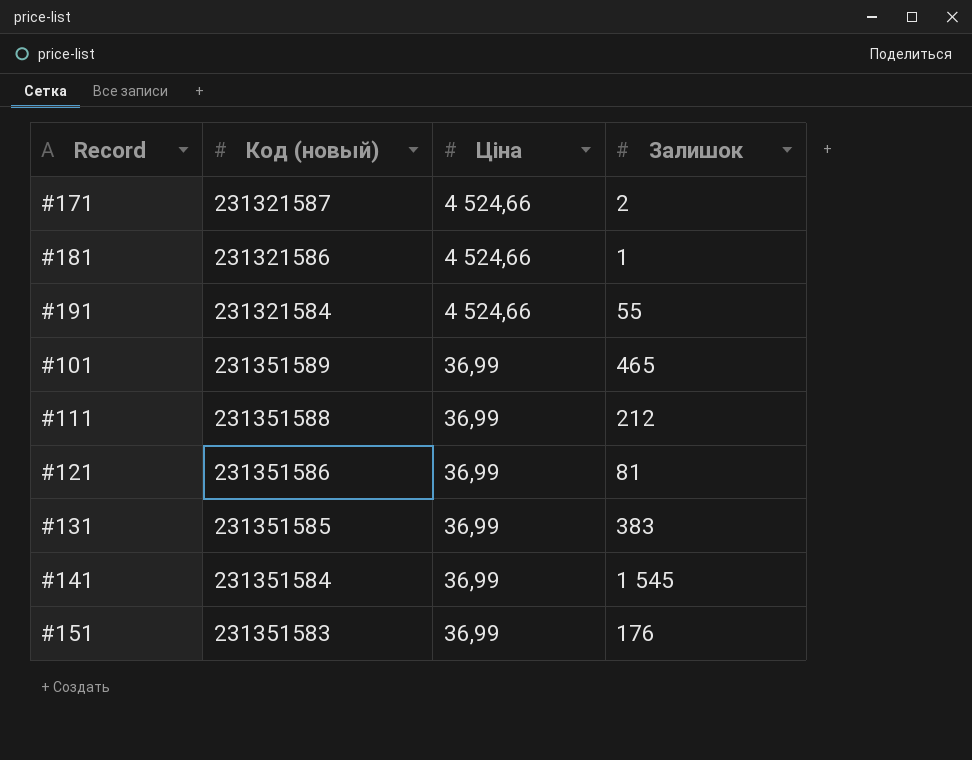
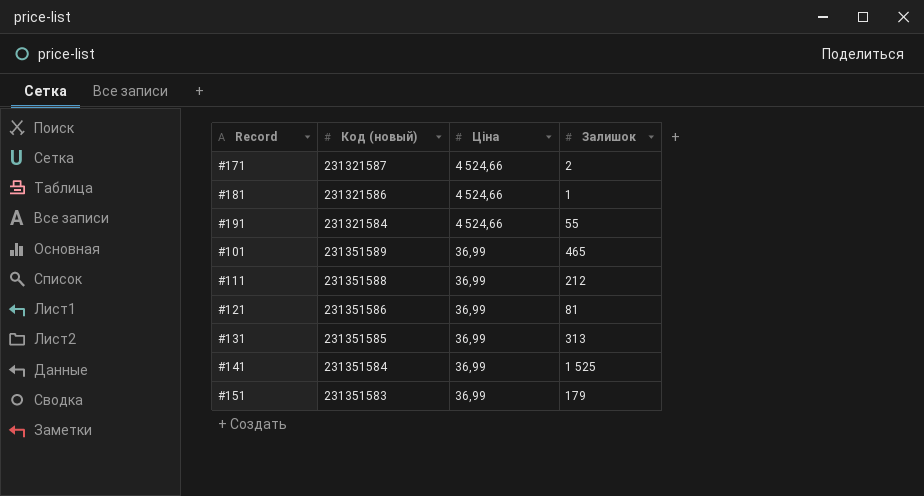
#131 | Залишок: 383 -> 313
#141 | Залишок: 1 545 -> 1 525
#151 | Залишок: 176 -> 179

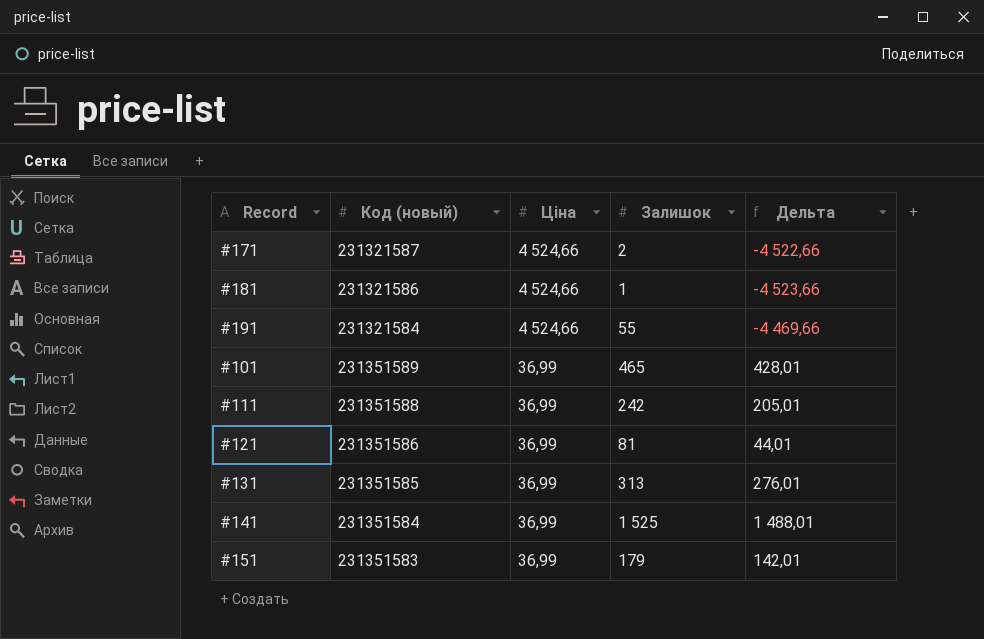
column Дельта | formula: none -> [Залишок] - [Ціна]
#111 | Залишок: 212 -> 242

